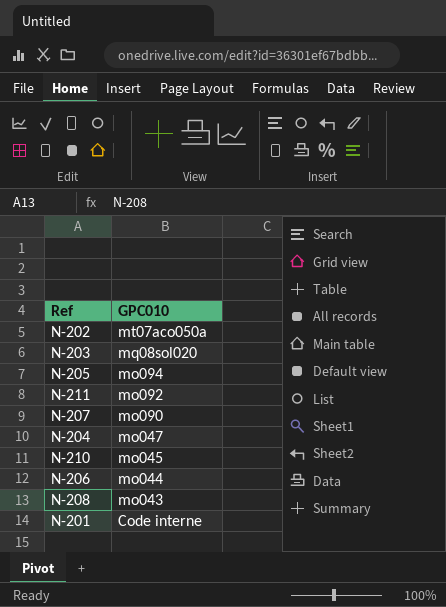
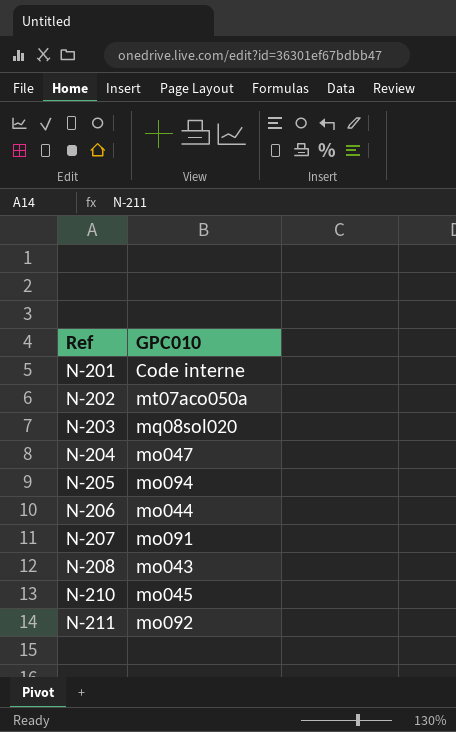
row order: GPC010 descending -> Ref ascending
N-207 | GPC010: mo090 -> mo091

